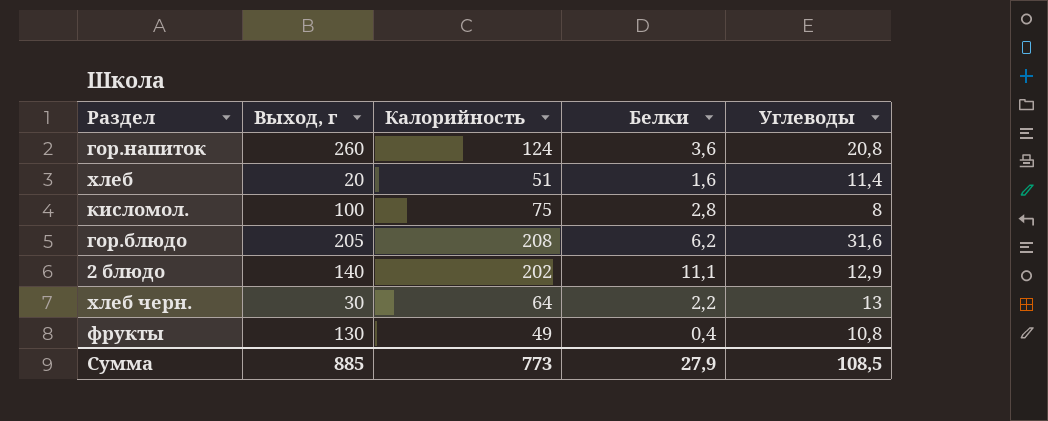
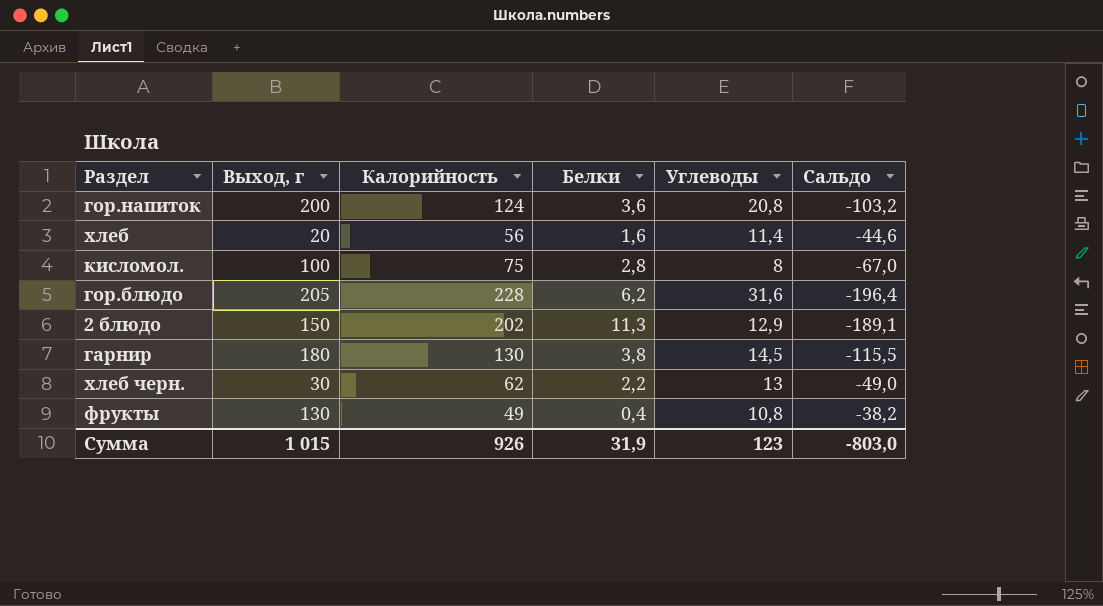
column Сальдо | formula: none -> [Углеводы] - [Калорийность]
гор.напиток | Выход, г: 260 -> 200
хлеб | Калорийность: 51 -> 56
гор.блюдо | Калорийность: 208 -> 228
2 блюдо | Выход, г: 140 -> 150
2 блюдо | Белки: 11,1 -> 11,3
row гарнир: none -> 180 | 130 | 3,8 | 14,5 | -115,5
хлеб черн. | Калорийность: 64 -> 62
Сумма | Выход, г: 885 -> 1 015
Сумма | Калорийность: 773 -> 926
Сумма | Белки: 27,9 -> 31,9
Сумма | Углеводы: 108,5 -> 123

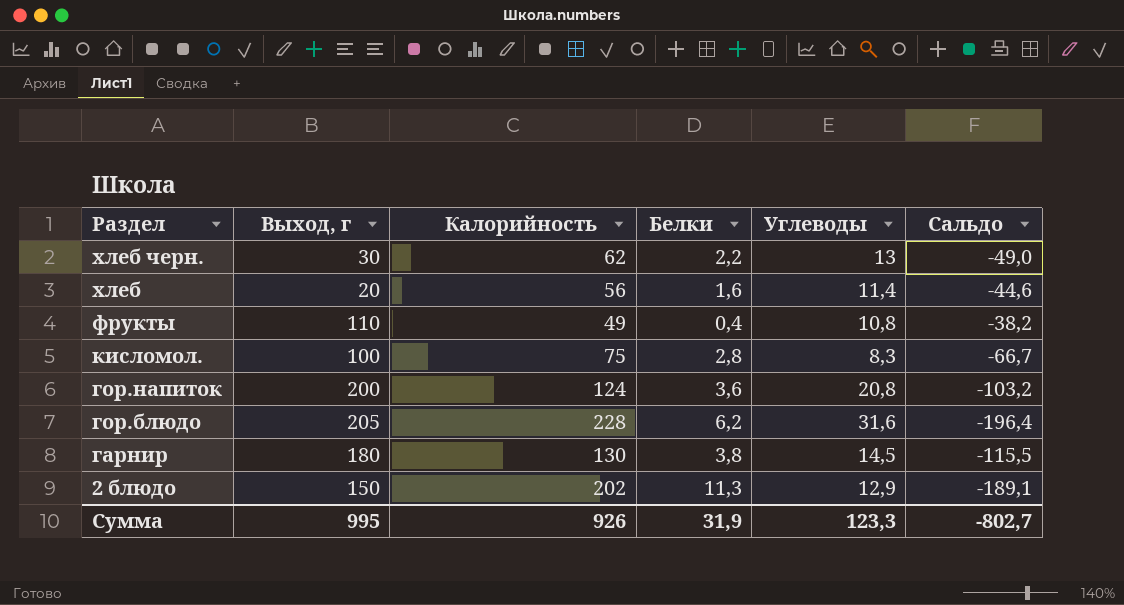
row order: none -> Раздел descending
фрукты | Выход, г: 130 -> 110
кисломол. | Углеводы: 8 -> 8,3
кисломол. | Сальдо: -67,0 -> -66,7
Сумма | Выход, г: 1 015 -> 995
Сумма | Углеводы: 123 -> 123,3
Сумма | Сальдо: -803,0 -> -802,7

